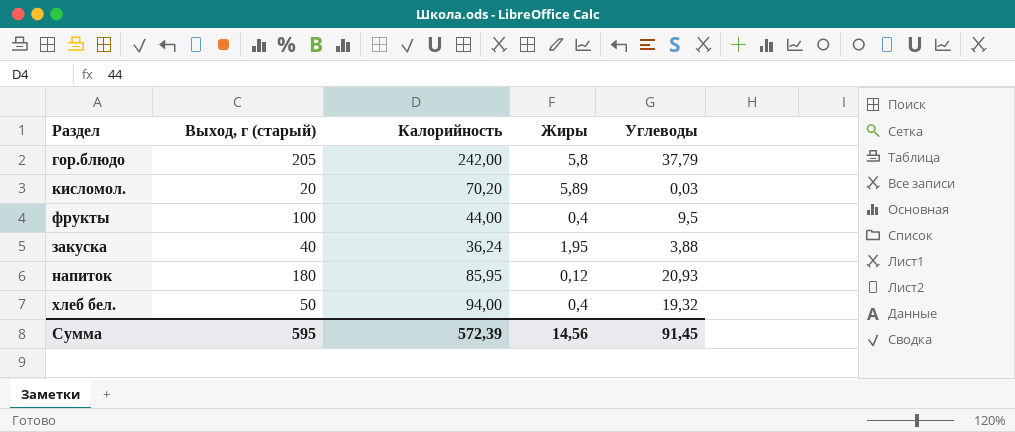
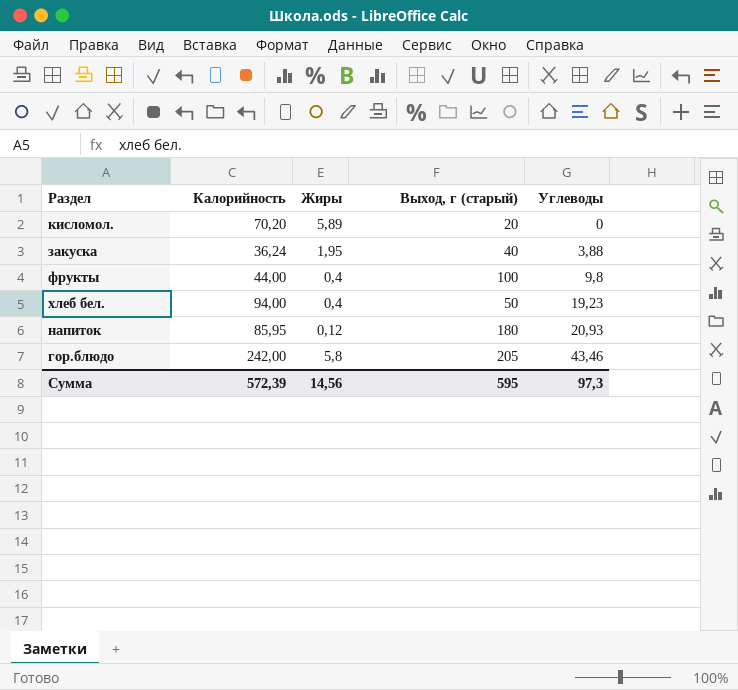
row order: none -> Углеводы ascending
column Выход, г (старый) | position: 2 -> 4
кисломол. | Углеводы: 0,03 -> 0
фрукты | Углеводы: 9,5 -> 9,8
хлеб бел. | Углеводы: 19,32 -> 19,23
гор.блюдо | Углеводы: 37,79 -> 43,46
Сумма | Углеводы: 91,45 -> 97,3

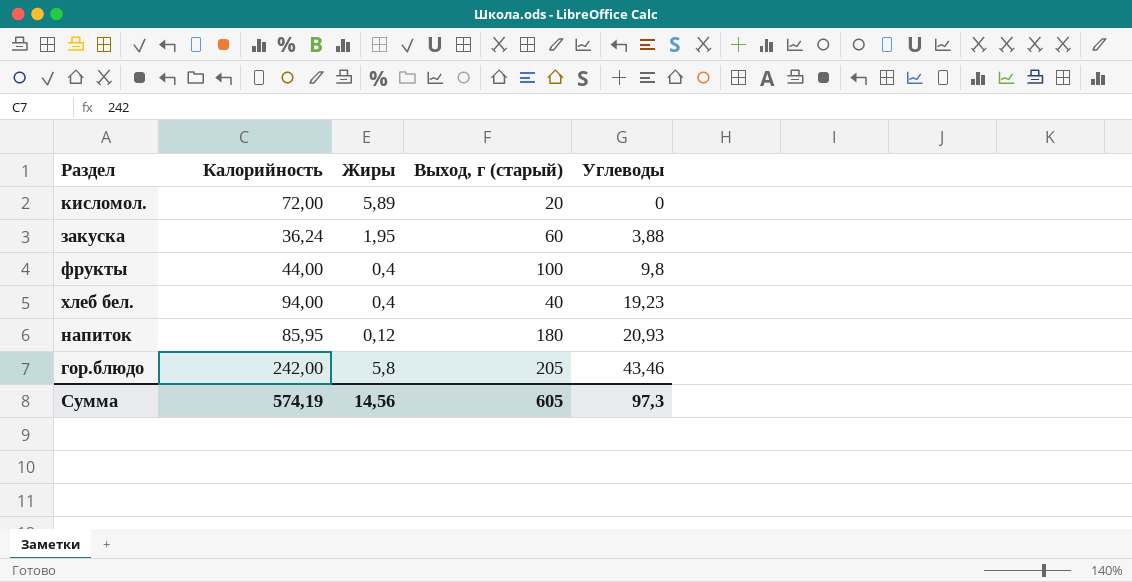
кисломол. | Калорийность: 70,20 -> 72,00
закуска | Выход, г (старый): 40 -> 60
хлеб бел. | Выход, г (старый): 50 -> 40
Сумма | Калорийность: 572,39 -> 574,19
Сумма | Выход, г (старый): 595 -> 605

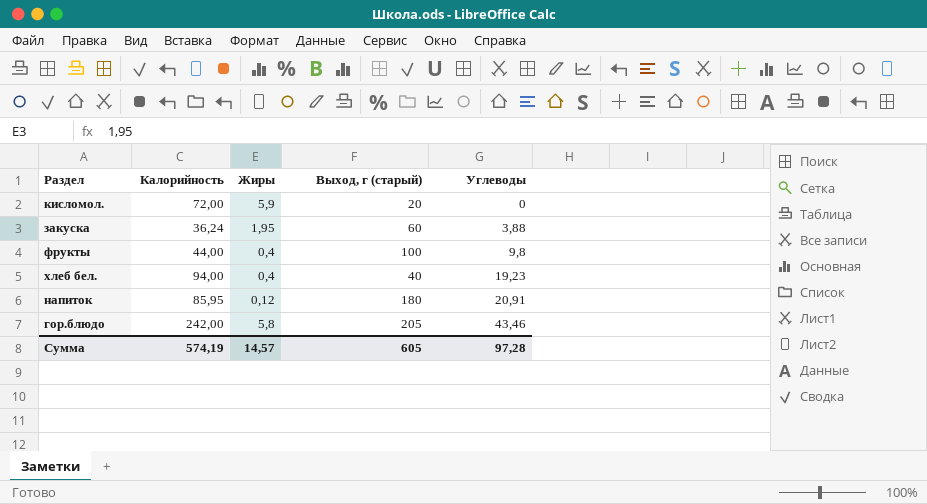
кисломол. | Жиры: 5,89 -> 5,9
напиток | Углеводы: 20,93 -> 20,91
Сумма | Жиры: 14,56 -> 14,57
Сумма | Углеводы: 97,3 -> 97,28

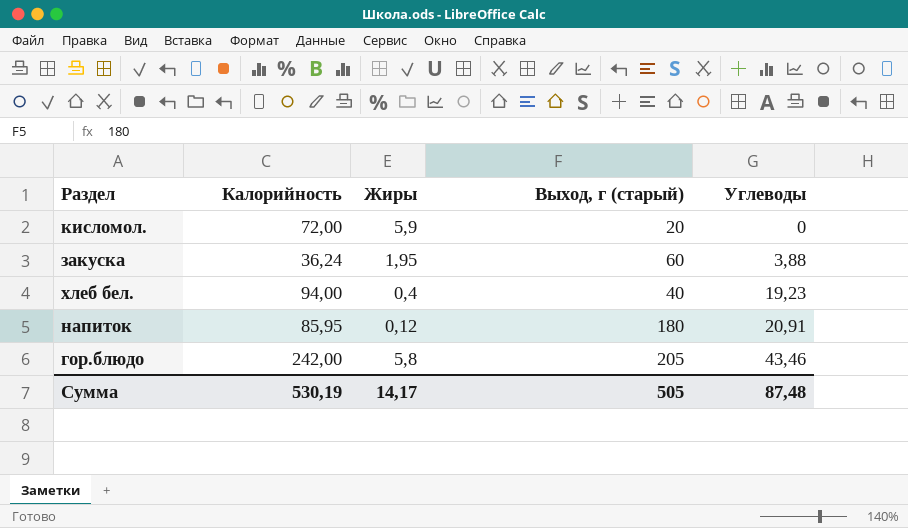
row фрукты: 44,00 | 0,4 | 100 | 9,8 -> none
Сумма | Калорийность: 574,19 -> 530,19
Сумма | Жиры: 14,57 -> 14,17
Сумма | Выход, г (старый): 605 -> 505
Сумма | Углеводы: 97,28 -> 87,48

